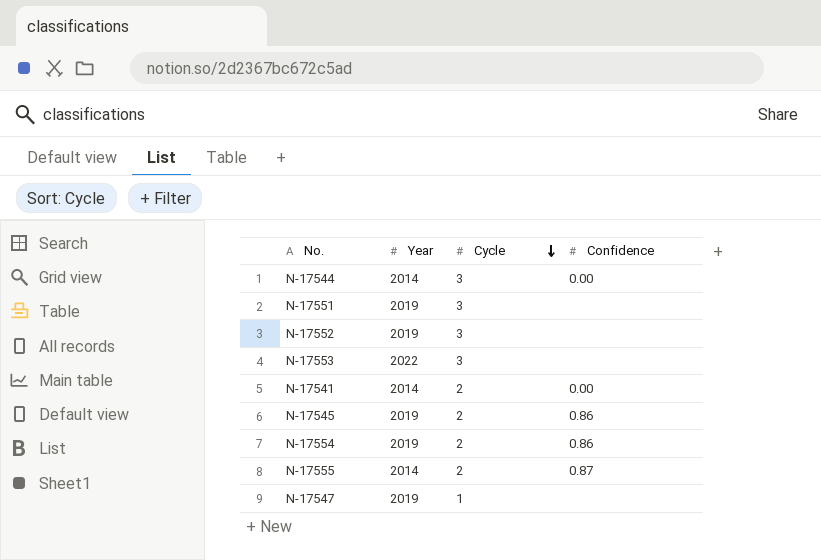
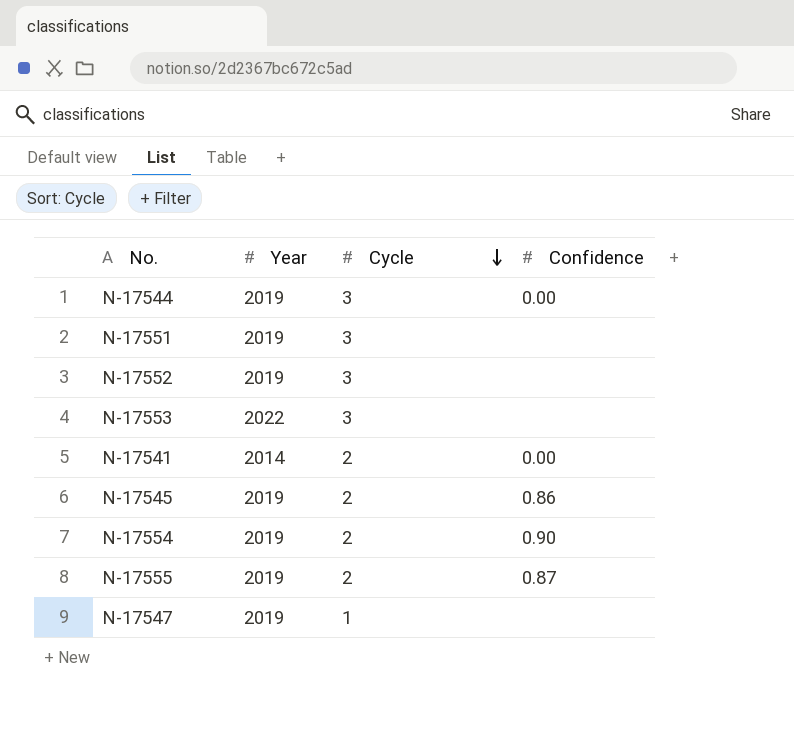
N-17544 | Year: 2014 -> 2019
N-17554 | Confidence: 0.86 -> 0.90
N-17555 | Year: 2014 -> 2019

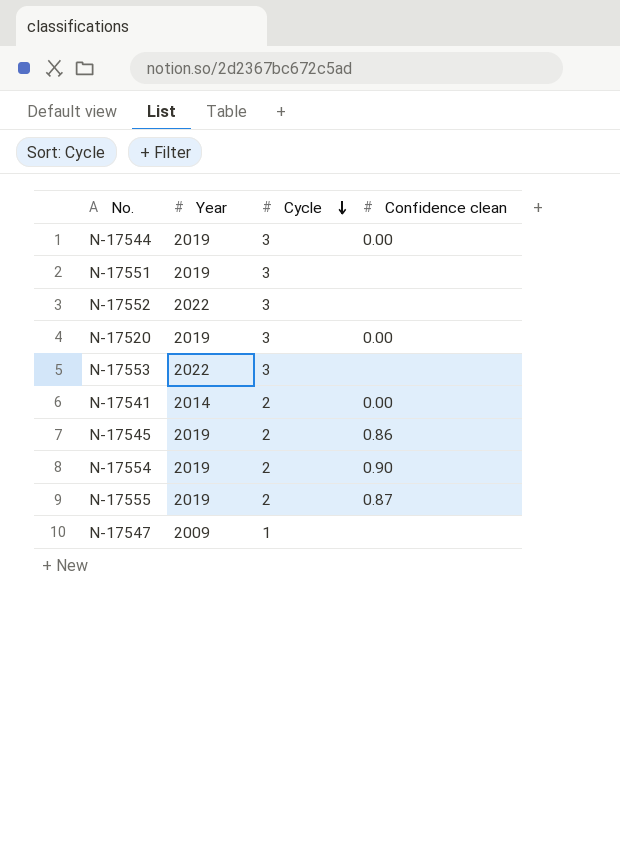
column name: Confidence -> Confidence clean
N-17552 | Year: 2019 -> 2022
row N-17520: none -> 2019 | 3 | 0.00
N-17547 | Year: 2019 -> 2009

